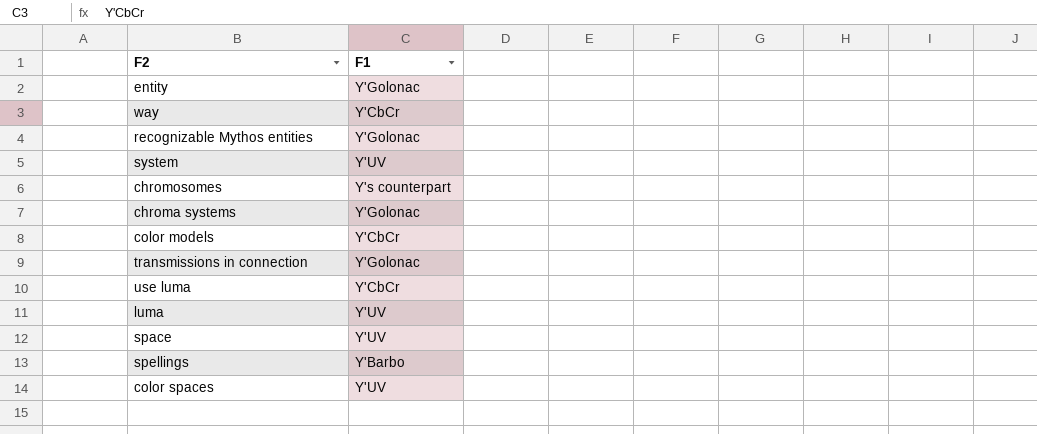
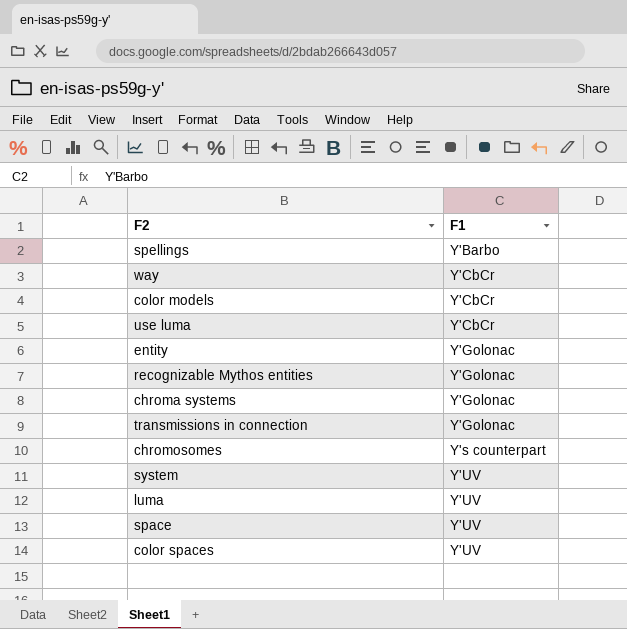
row order: none -> F1 ascending

